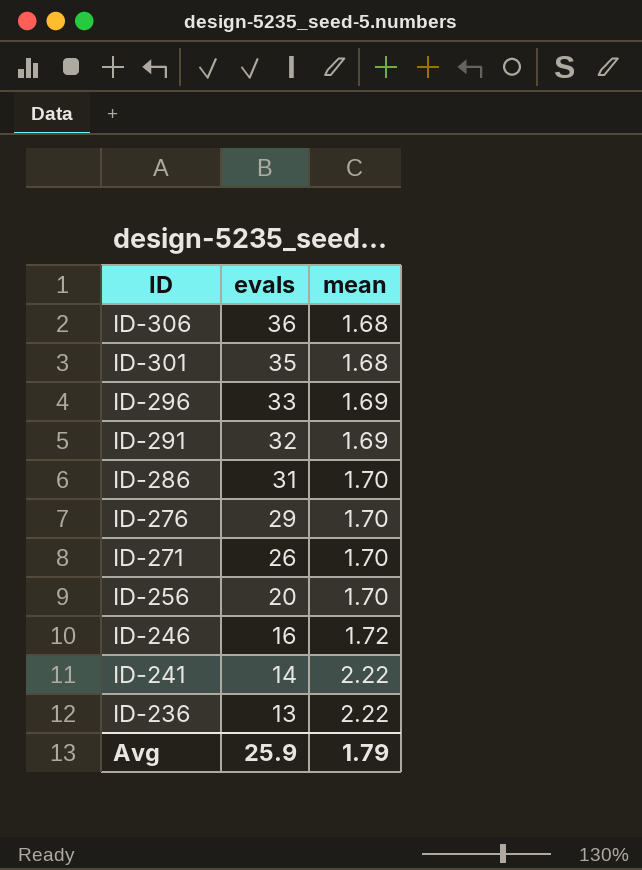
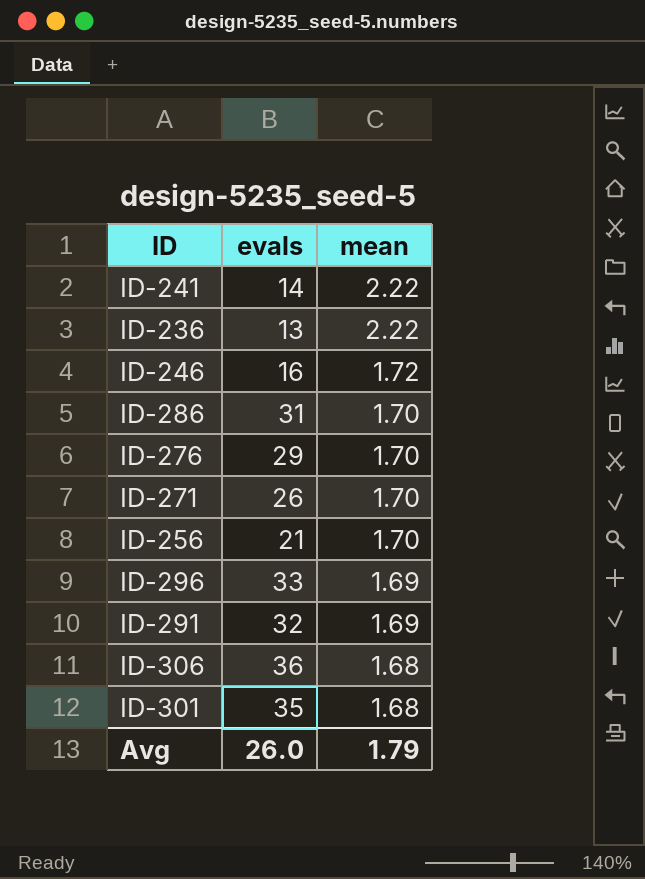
row order: ID descending -> mean descending
ID-256 | evals: 20 -> 21
Avg | evals: 25.9 -> 26.0

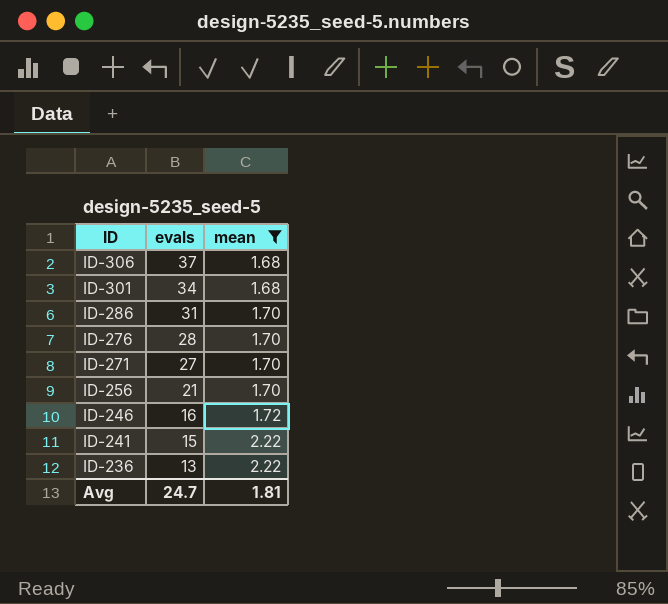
filter: none -> mean != 1.69
row order: mean descending -> ID descending
ID-306 | evals: 36 -> 37
ID-301 | evals: 35 -> 34
ID-276 | evals: 29 -> 28
ID-271 | evals: 26 -> 27
ID-241 | evals: 14 -> 15
Avg | evals: 26.0 -> 24.7
Avg | mean: 1.79 -> 1.81

